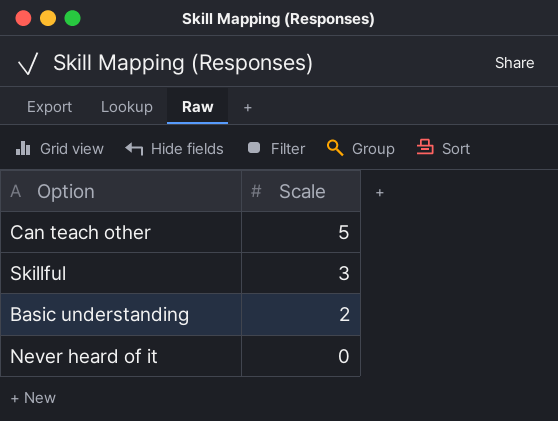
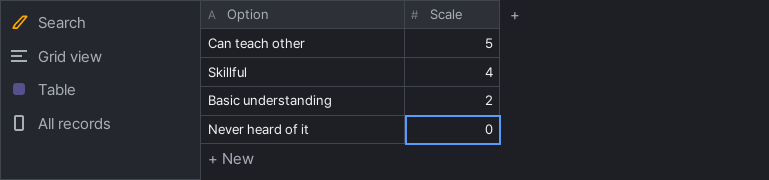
Skillful | Scale: 3 -> 4

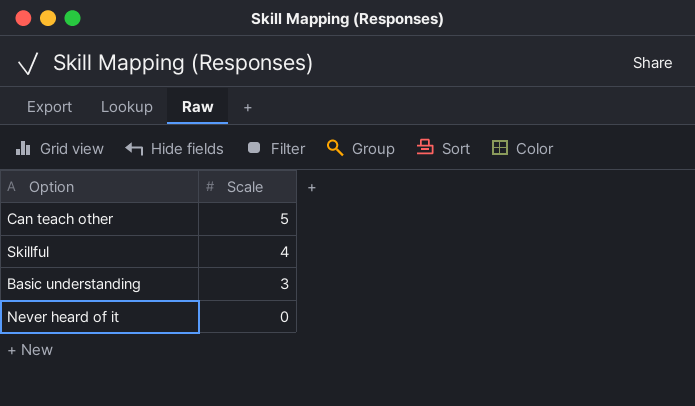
Basic understanding | Scale: 2 -> 3

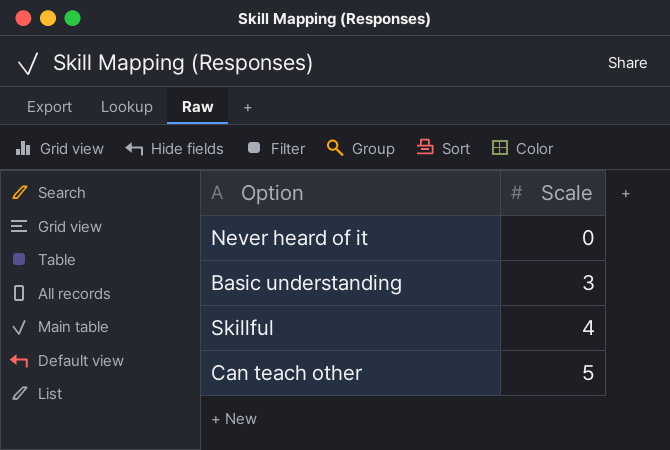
row order: Scale descending -> Scale ascending

